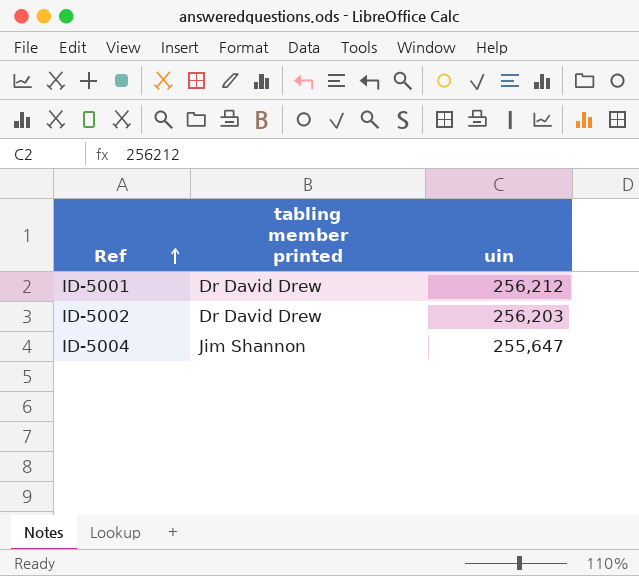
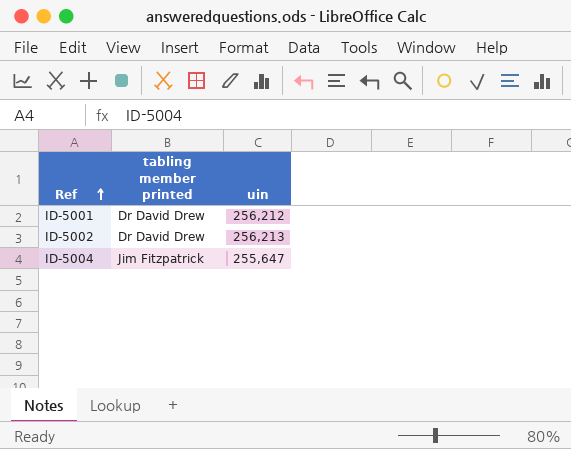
ID-5002 | uin: 256,203 -> 256,213
ID-5004 | tabling member printed: Jim Shannon -> Jim Fitzpatrick

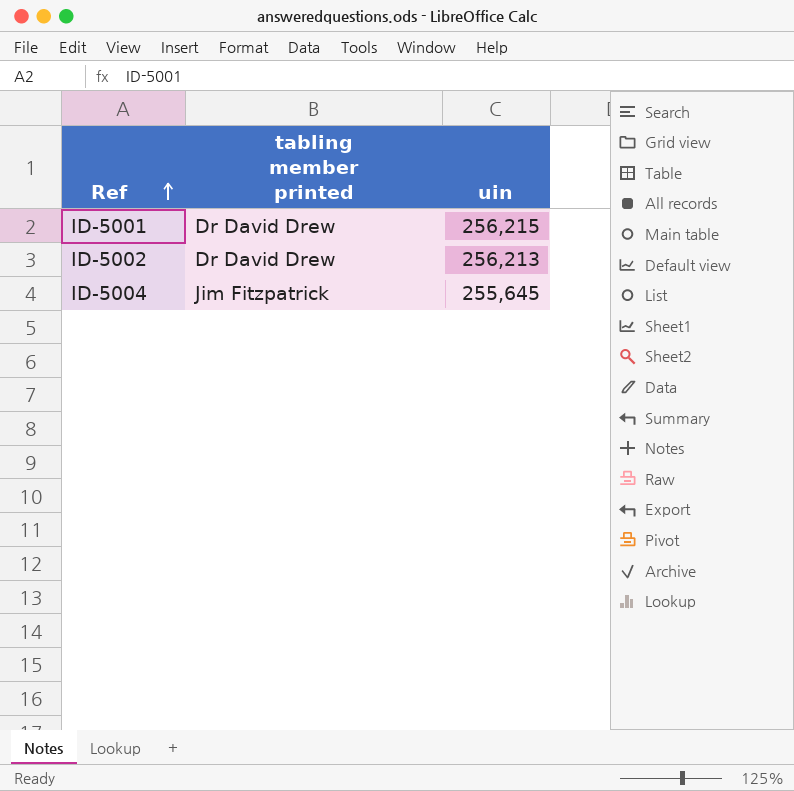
ID-5001 | uin: 256,212 -> 256,215
ID-5004 | uin: 255,647 -> 255,645

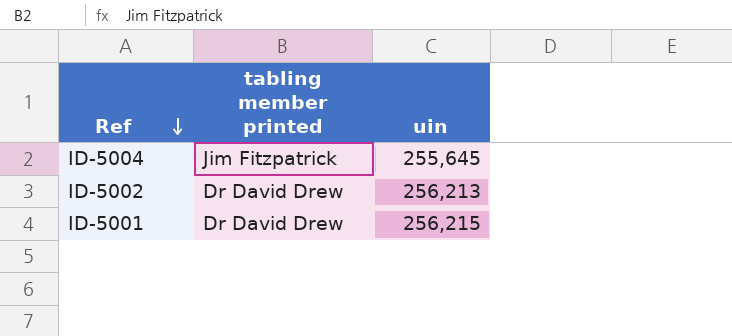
row order: Ref ascending -> Ref descending

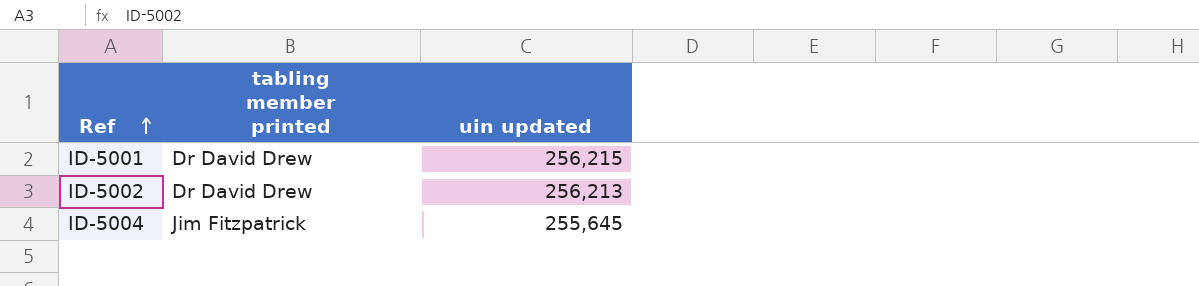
row order: Ref descending -> Ref ascending
column name: uin -> uin updated

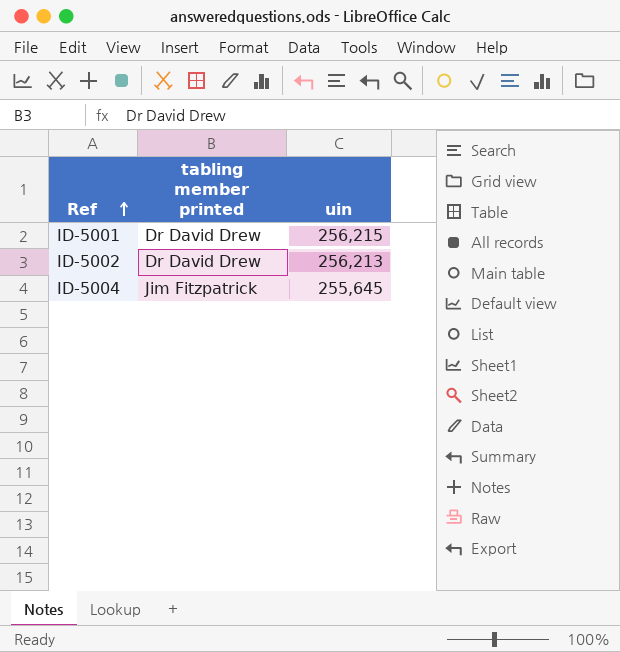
column name: uin updated -> uin

